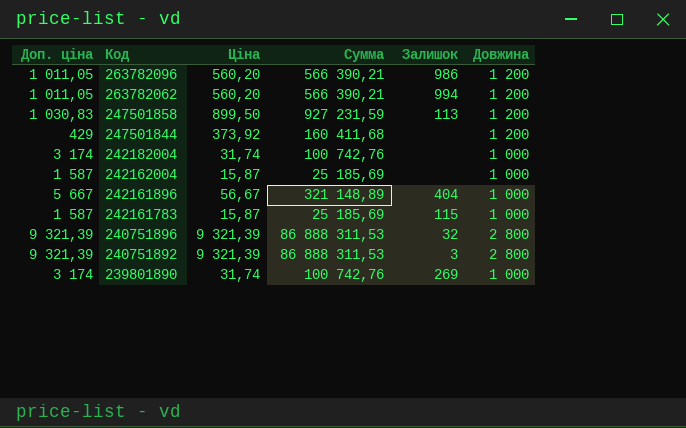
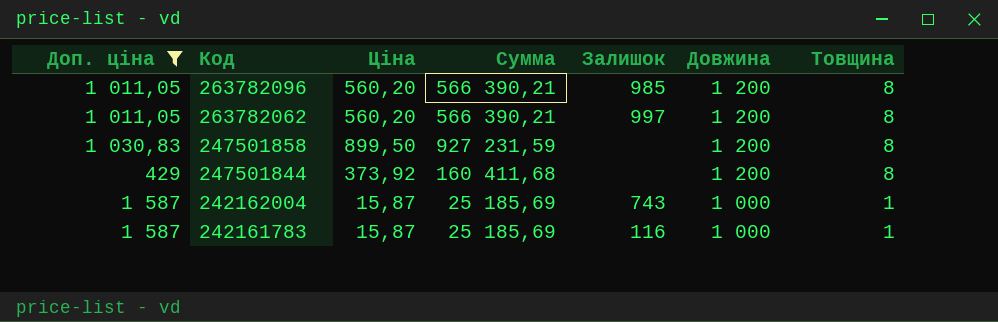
filter: none -> Доп. ціна <= 1 587
column Товщина | position: none -> 7
263782096 | Залишок: 986 -> 985
263782062 | Залишок: 994 -> 997
247501858 | Залишок: 113 -> none
242162004 | Залишок: none -> 743
242161783 | Залишок: 115 -> 116

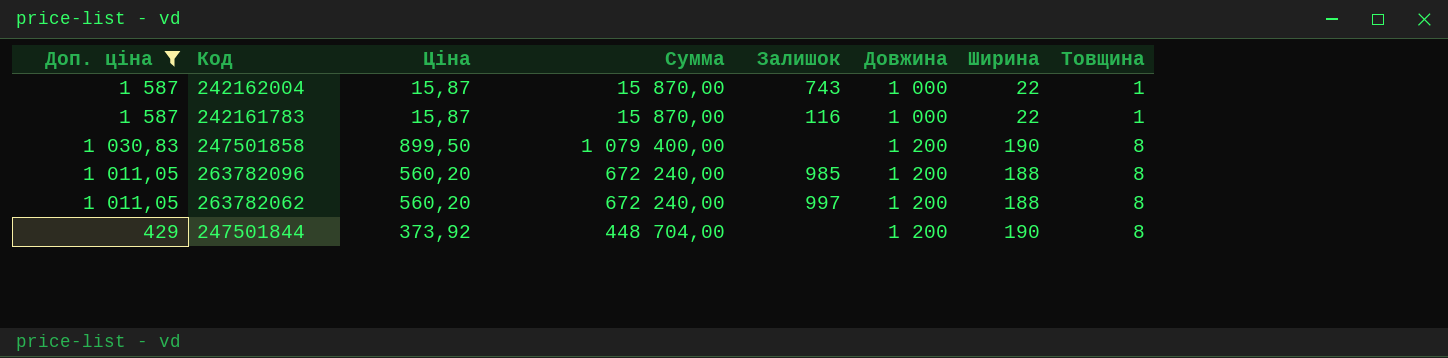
row order: Код descending -> Доп. ціна descending
column Сумма | formula: [Доп. ціна] * [Ціна] -> [Ціна] * [Довжина]
column Ширина | position: none -> 7

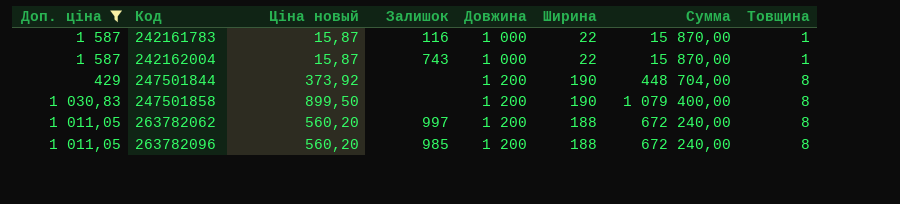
row order: Доп. ціна descending -> Код ascending
column name: Ціна -> Ціна новый
column Сумма | position: 4 -> 7

